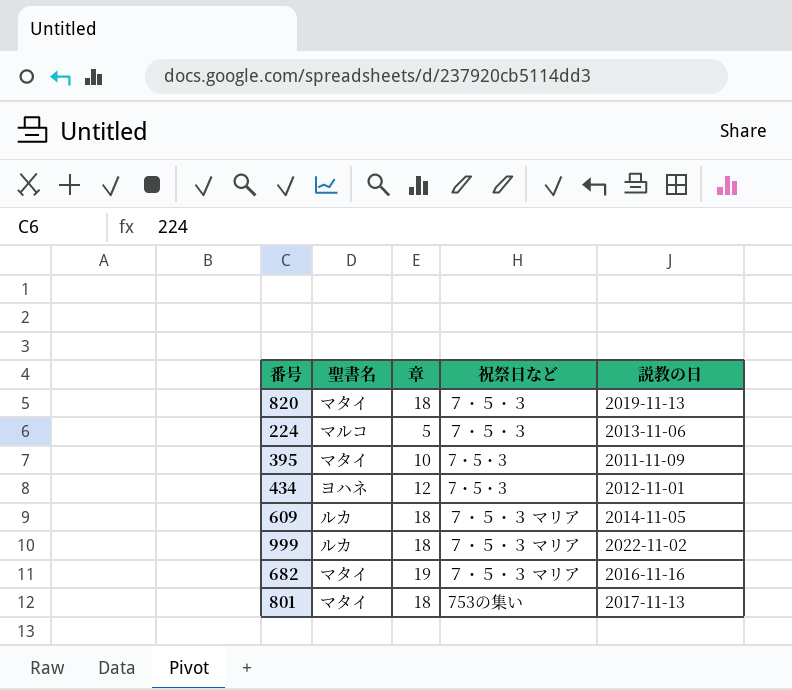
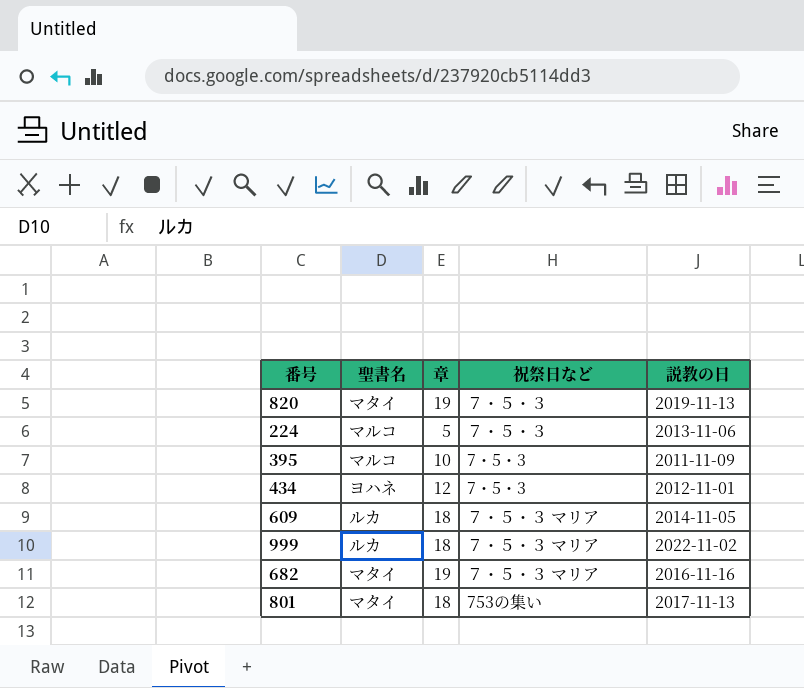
820 | 章: 18 -> 19
395 | 聖書名: マタイ -> マルコ

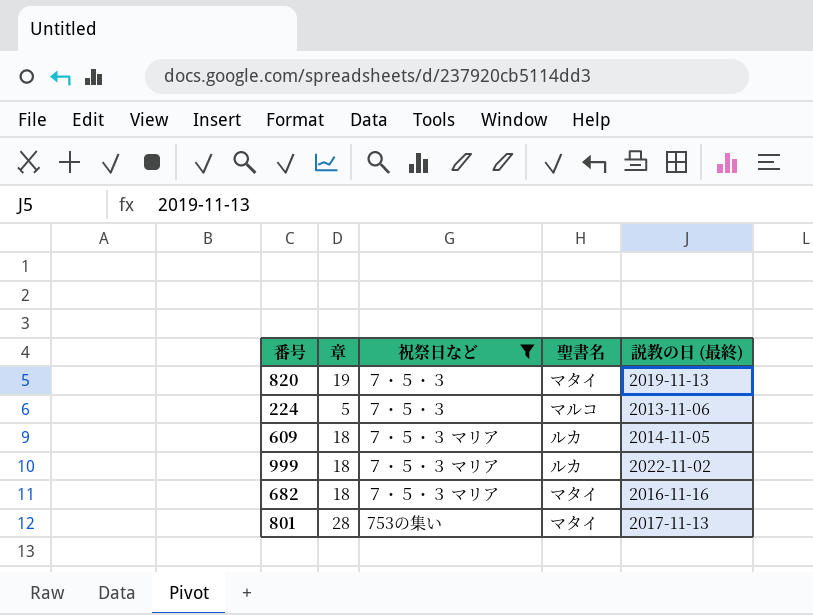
filter: none -> 祝祭日など != 7・5・3
column 聖書名 | position: 2 -> 4
column name: 説教の日 -> 説教の日 (最終)
682 | 章: 19 -> 18
801 | 章: 18 -> 28

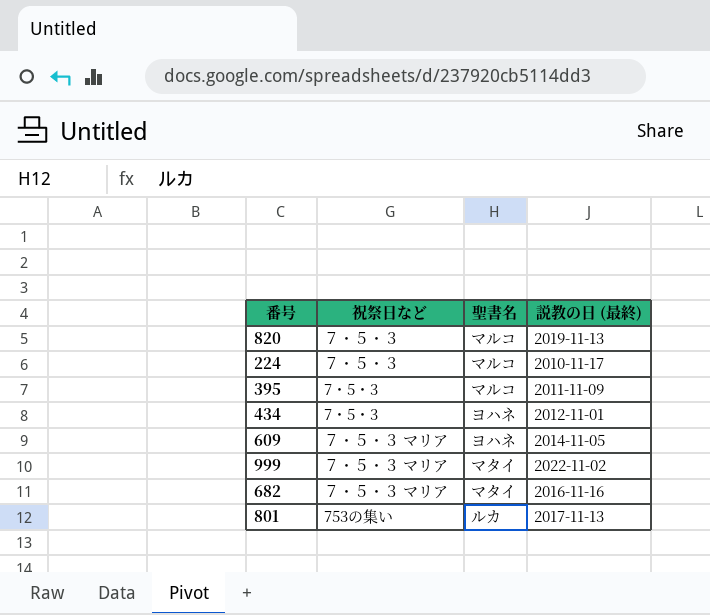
filter: 祝祭日など != 7・5・3 -> none
column 章 | position: 2 -> none
820 | 聖書名: マタイ -> マルコ
224 | 説教の日 (最終): 2013-11-06 -> 2010-11-17
609 | 聖書名: ルカ -> ヨハネ
999 | 聖書名: ルカ -> マタイ
801 | 聖書名: マタイ -> ルカ

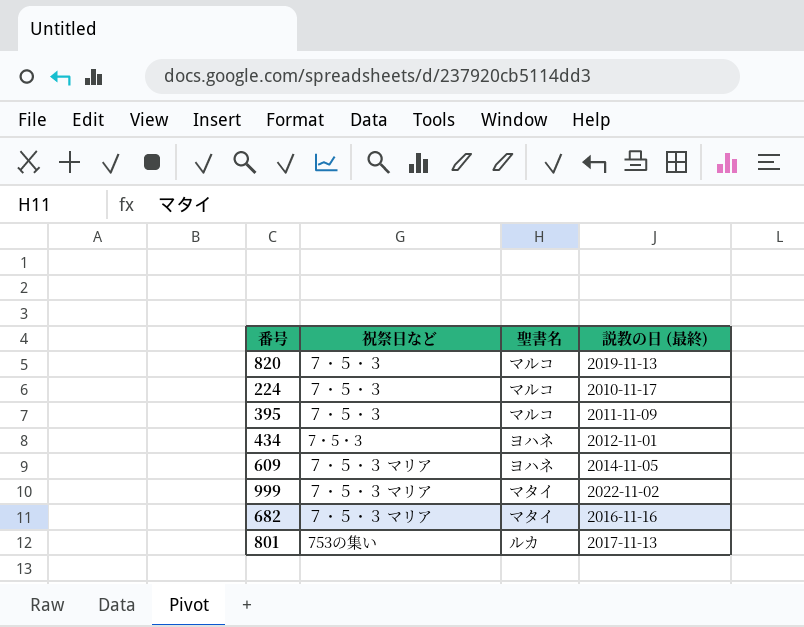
395 | 祝祭日など: 7・5・3 -> ７・５・３

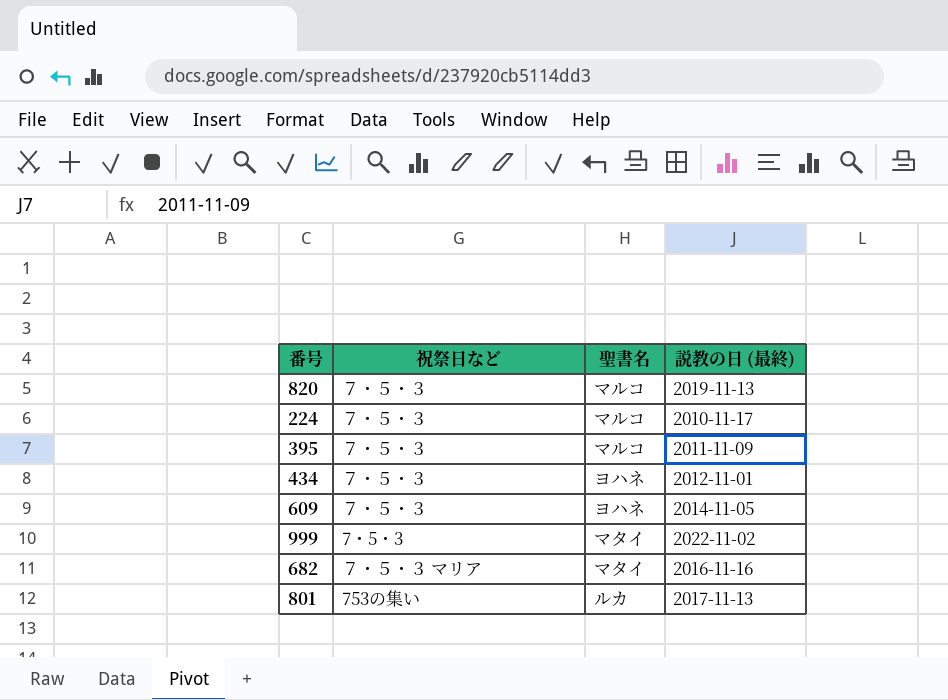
434 | 祝祭日など: 7・5・3 -> ７・５・３
609 | 祝祭日など: ７・５・３ マリア -> ７・５・３
999 | 祝祭日など: ７・５・３ マリア -> 7・5・3

